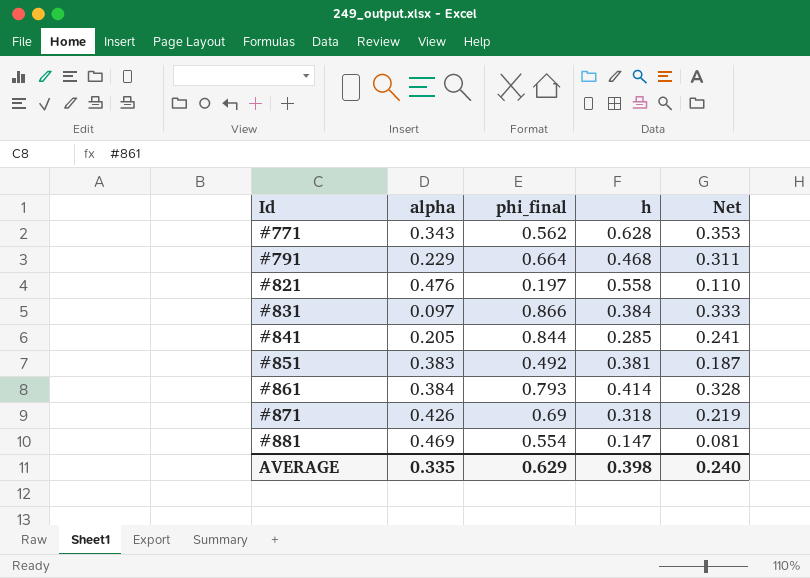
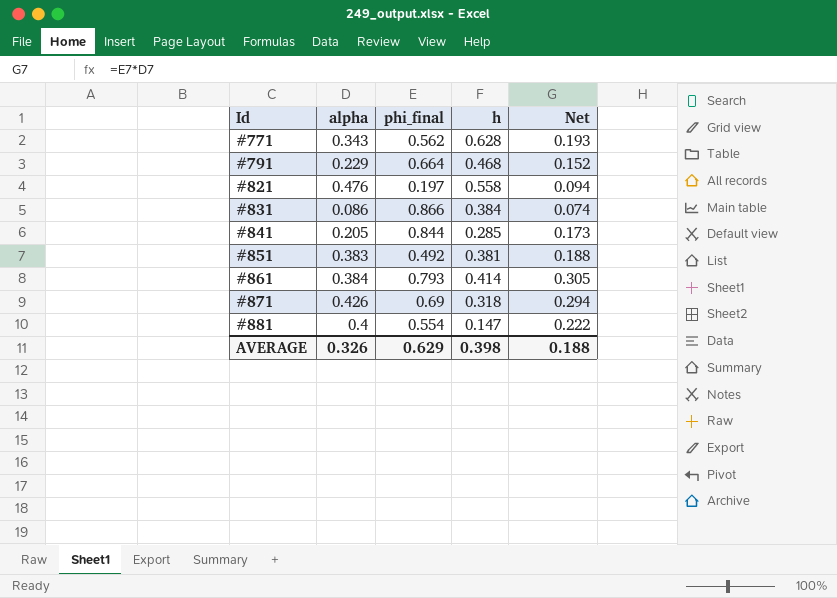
column Net | formula: [phi_final] * [h] -> [alpha] * [phi_final]
#831 | alpha: 0.097 -> 0.086
#881 | alpha: 0.469 -> 0.4
AVERAGE | alpha: 0.335 -> 0.326
AVERAGE | Net: 0.240 -> 0.188

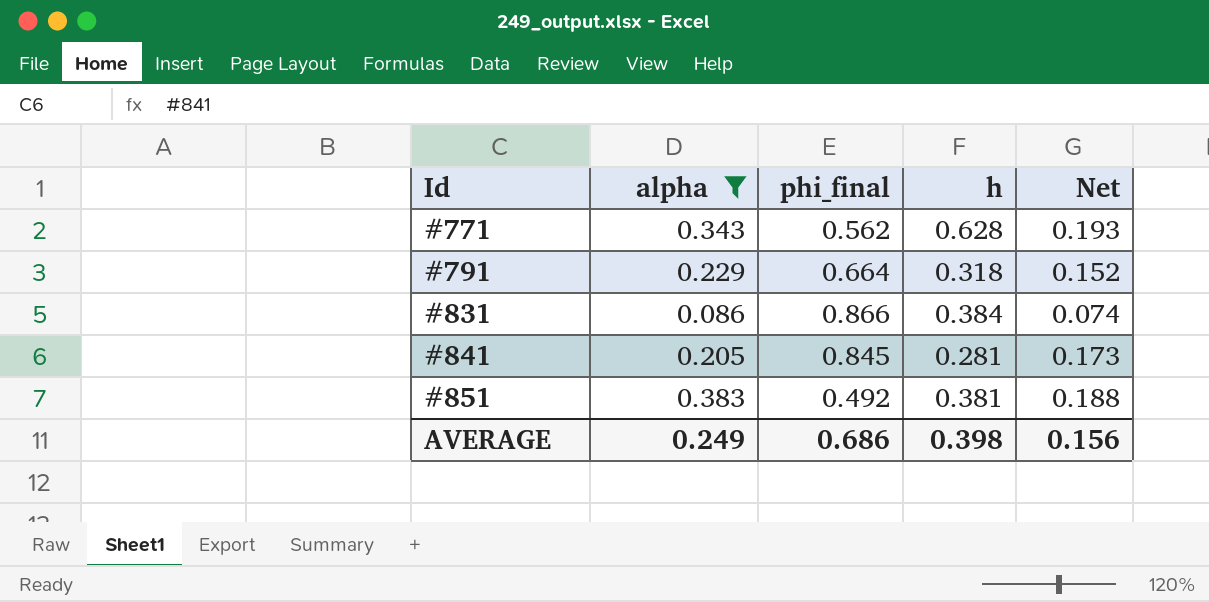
filter: none -> alpha <= 0.383
#791 | h: 0.468 -> 0.318
#841 | phi_final: 0.844 -> 0.845
#841 | h: 0.285 -> 0.281
AVERAGE | alpha: 0.326 -> 0.249
AVERAGE | phi_final: 0.629 -> 0.686
AVERAGE | Net: 0.188 -> 0.156

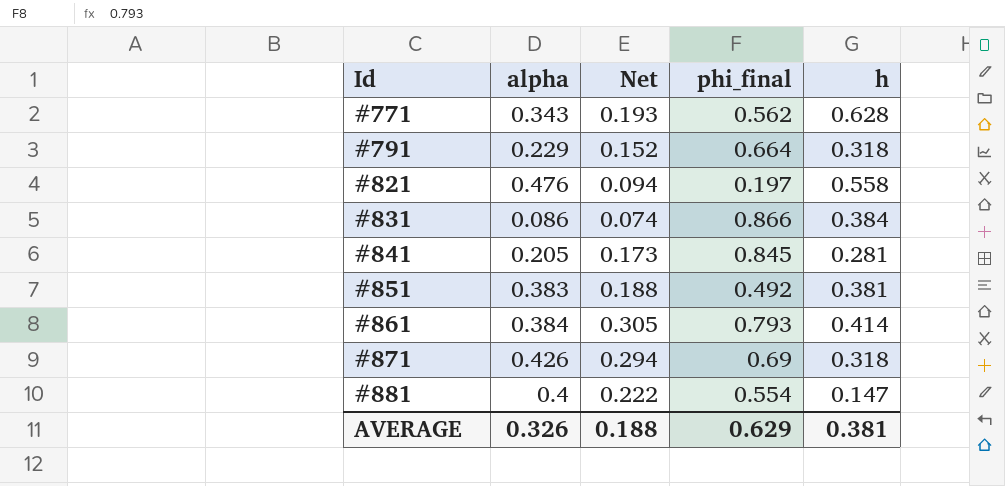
filter: alpha <= 0.383 -> none
column Net | position: 5 -> 3
AVERAGE | alpha: 0.249 -> 0.326
AVERAGE | Net: 0.156 -> 0.188
AVERAGE | phi_final: 0.686 -> 0.629
AVERAGE | h: 0.398 -> 0.381

